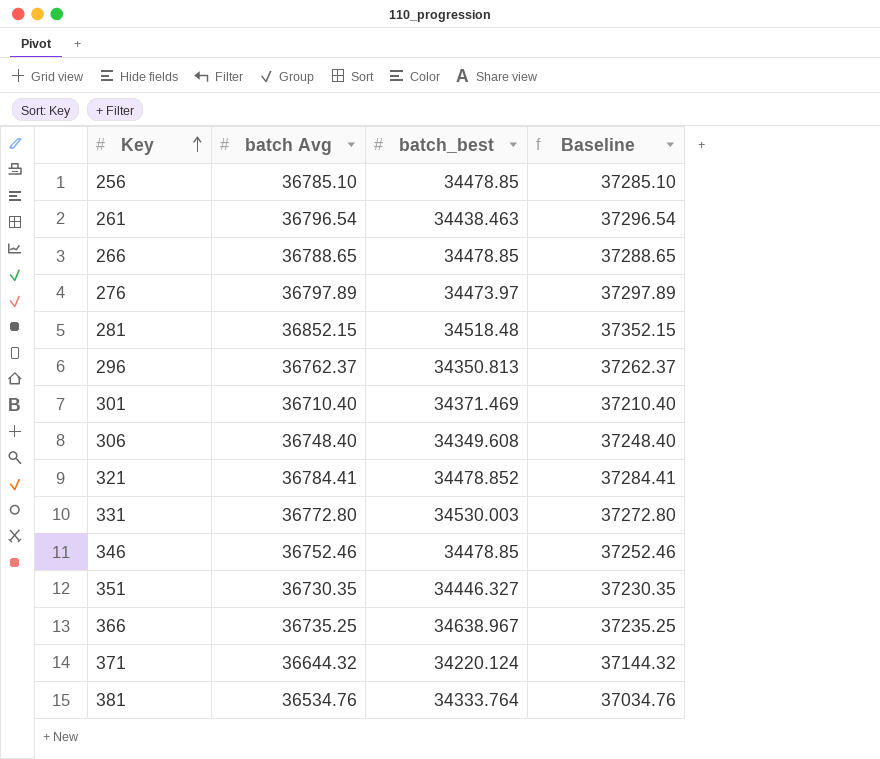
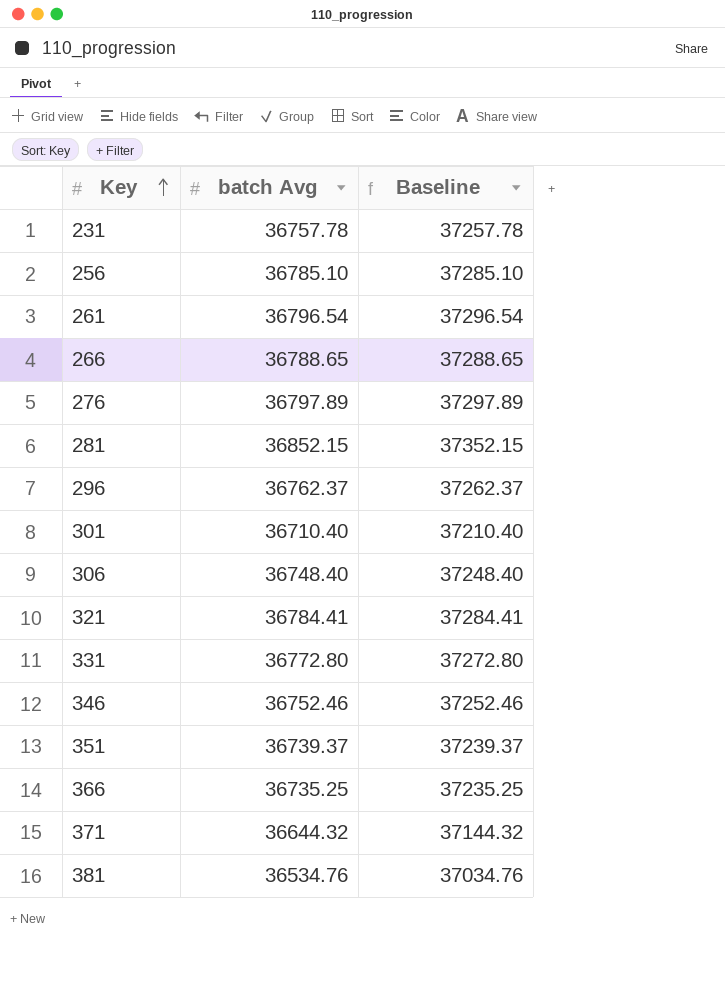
column batch_best | position: 3 -> none
row 231: none -> 36757.78 | 37257.78
351 | batch Avg: 36730.35 -> 36739.37
351 | Baseline: 37230.35 -> 37239.37

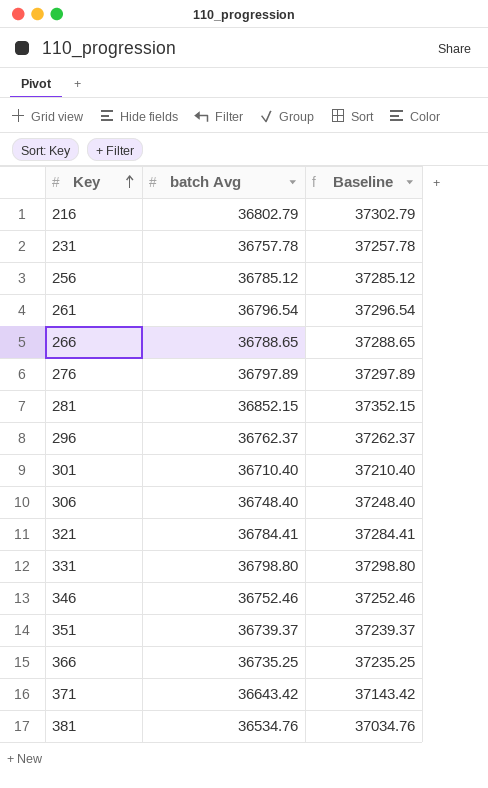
row 216: none -> 36802.79 | 37302.79
256 | batch Avg: 36785.10 -> 36785.12
256 | Baseline: 37285.10 -> 37285.12
331 | batch Avg: 36772.80 -> 36798.80
331 | Baseline: 37272.80 -> 37298.80
371 | batch Avg: 36644.32 -> 36643.42
371 | Baseline: 37144.32 -> 37143.42

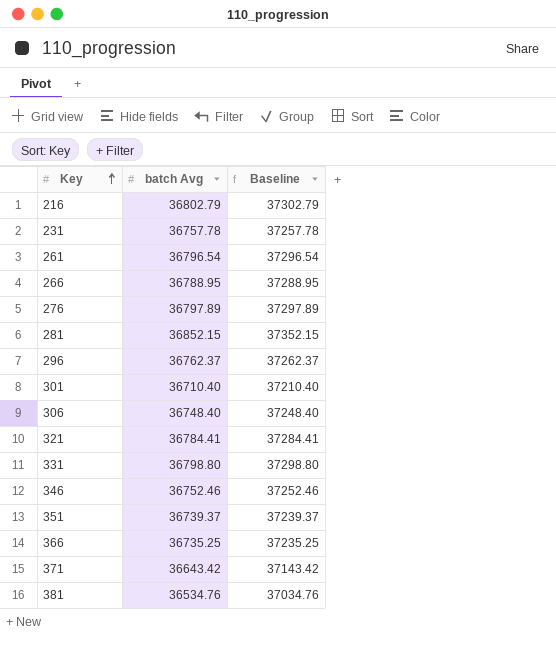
row 256: 36785.12 | 37285.12 -> none
266 | batch Avg: 36788.65 -> 36788.95
266 | Baseline: 37288.65 -> 37288.95

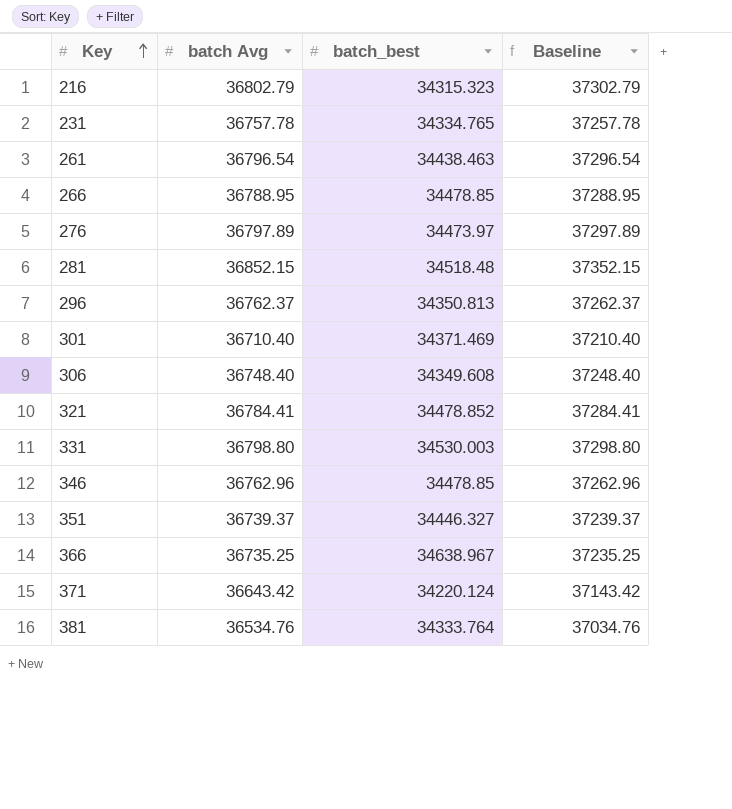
column batch_best | position: none -> 3
346 | batch Avg: 36752.46 -> 36762.96
346 | Baseline: 37252.46 -> 37262.96

